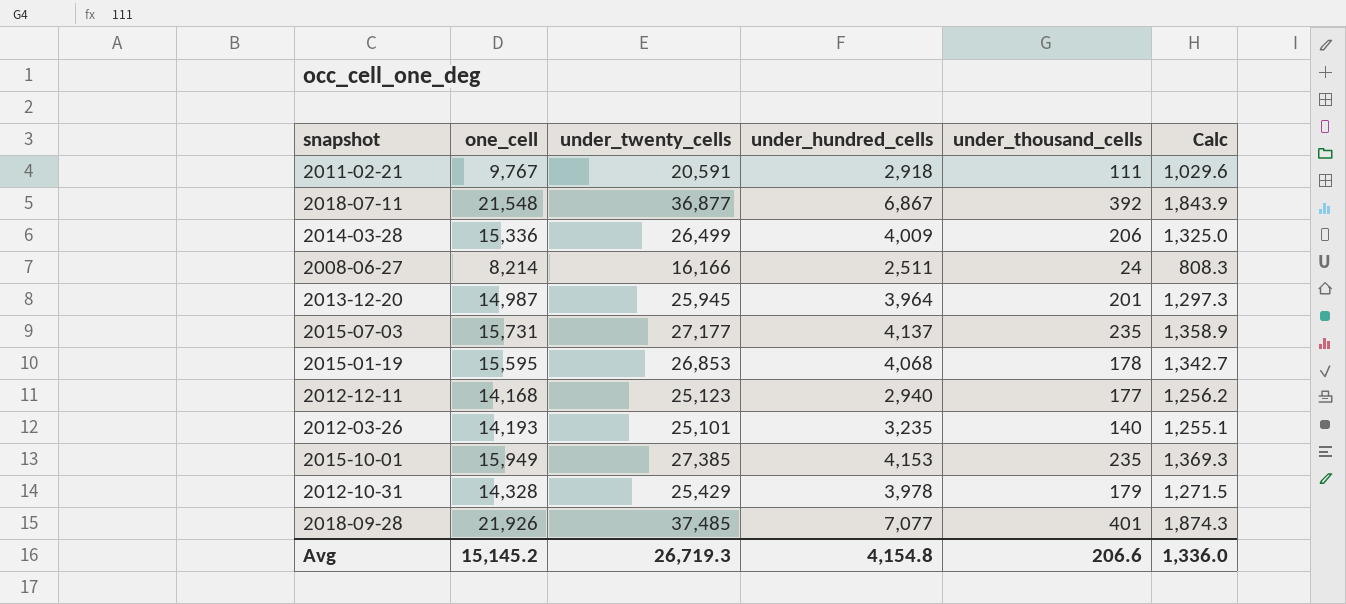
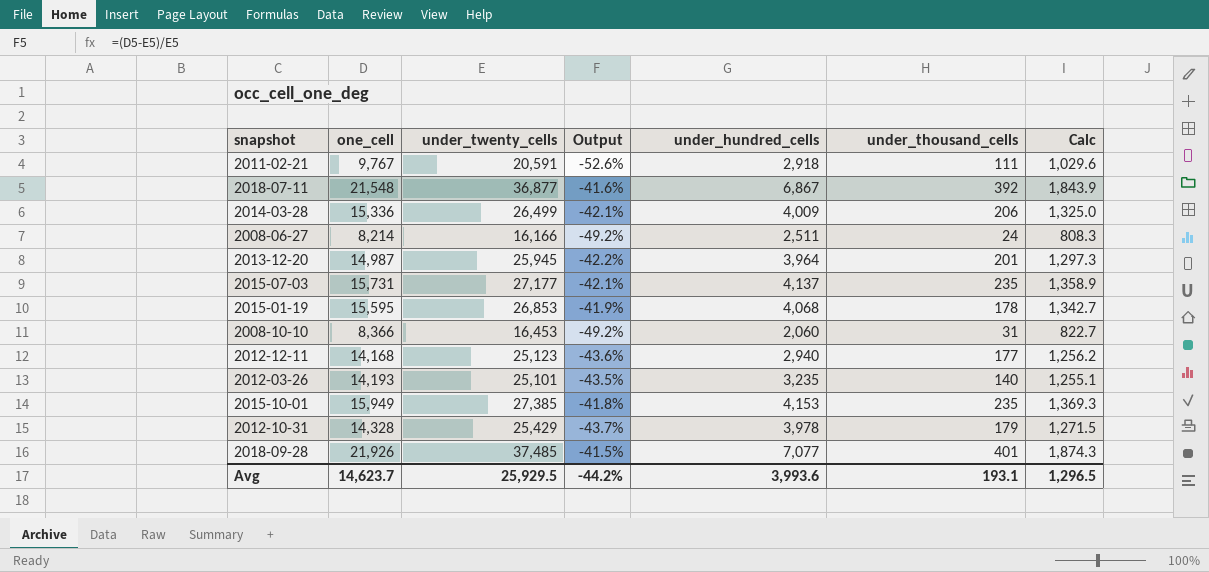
column Output | formula: none -> ([one_cell] - [under_twenty_cells]) / [under_twenty_cells]
row 2008-10-10: none -> 8,366 | 16,453 | -49.2% | 2,060 | 31 | 822.7
Avg | one_cell: 15,145.2 -> 14,623.7
Avg | under_twenty_cells: 26,719.3 -> 25,929.5
Avg | under_hundred_cells: 4,154.8 -> 3,993.6
Avg | under_thousand_cells: 206.6 -> 193.1
Avg | Calc: 1,336.0 -> 1,296.5

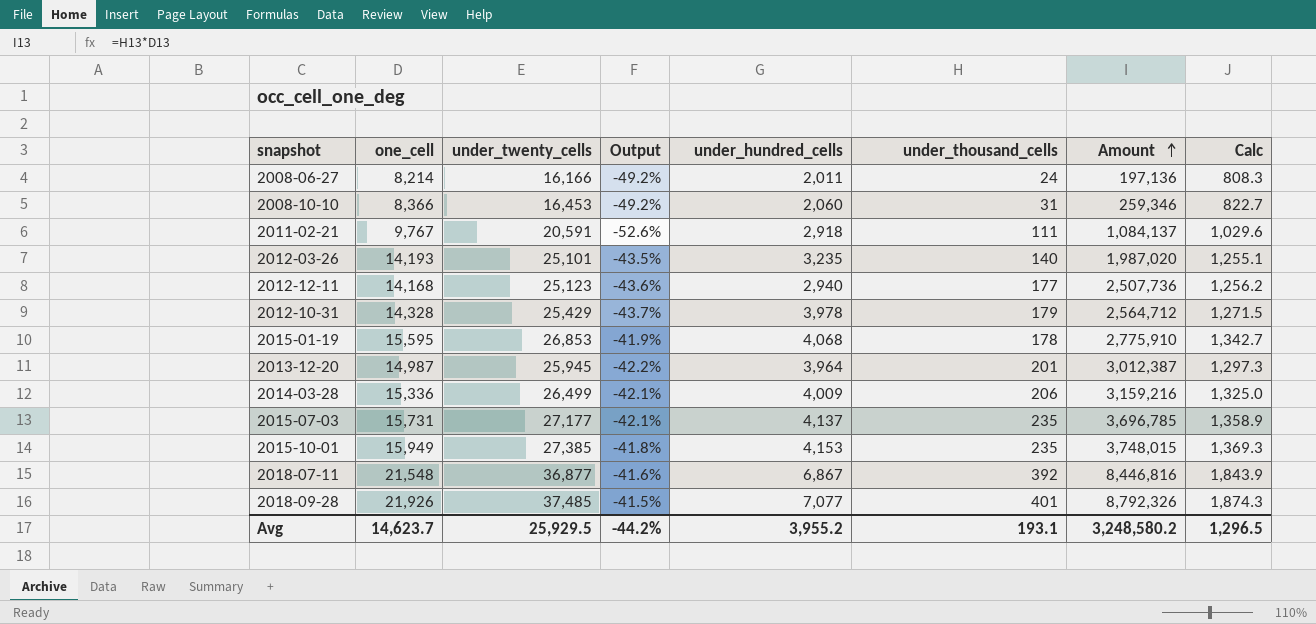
row order: none -> Amount ascending
column Amount | formula: none -> [one_cell] * [under_thousand_cells]
2008-06-27 | under_hundred_cells: 2,511 -> 2,011
Avg | under_hundred_cells: 3,993.6 -> 3,955.2

